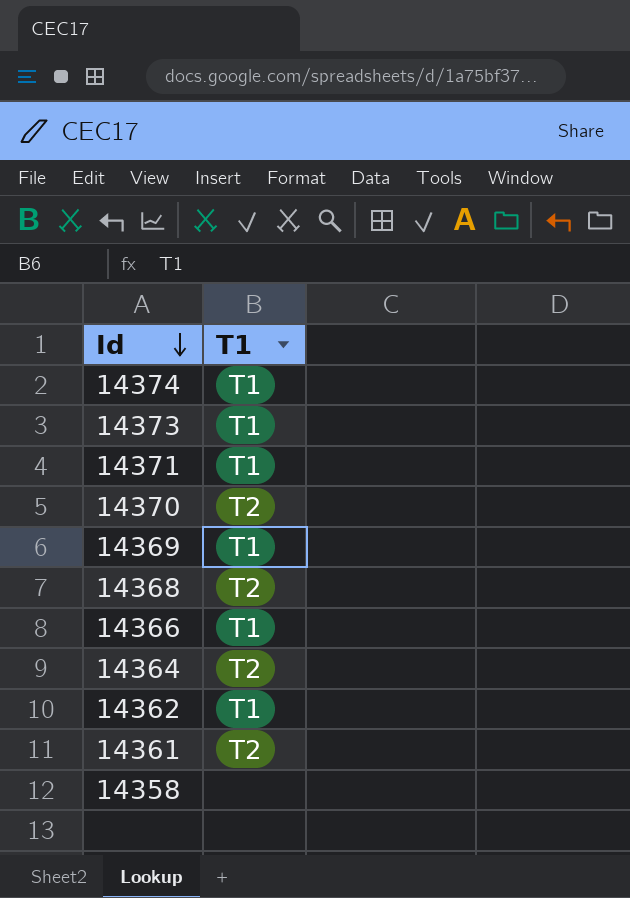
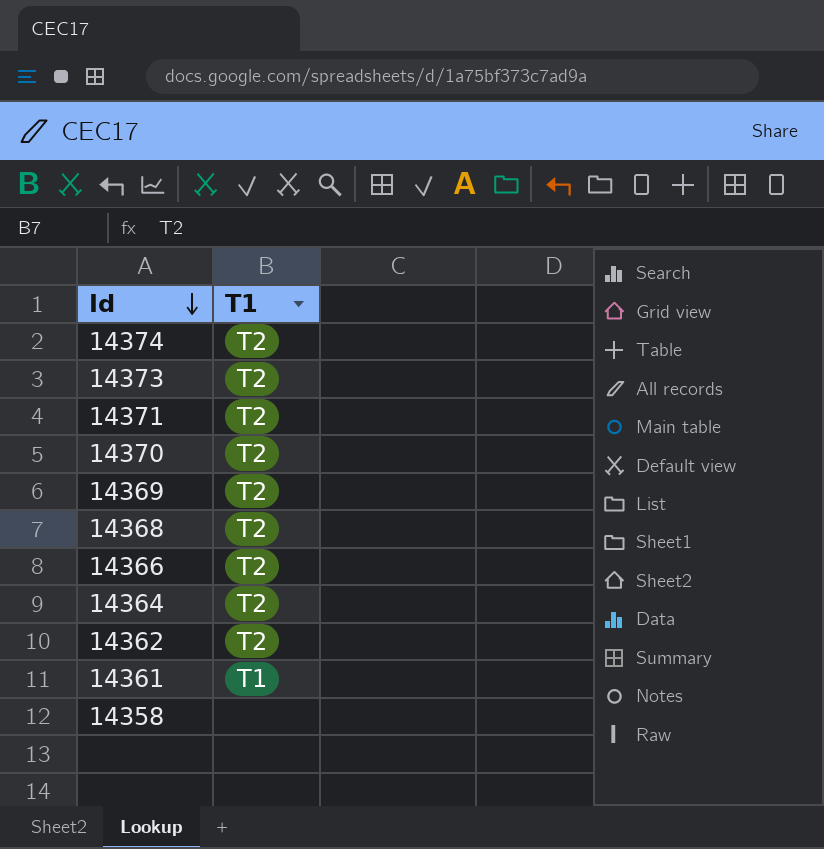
14374 | T1: T1 -> T2
14373 | T1: T1 -> T2
14371 | T1: T1 -> T2
14369 | T1: T1 -> T2
14366 | T1: T1 -> T2
14362 | T1: T1 -> T2
14361 | T1: T2 -> T1

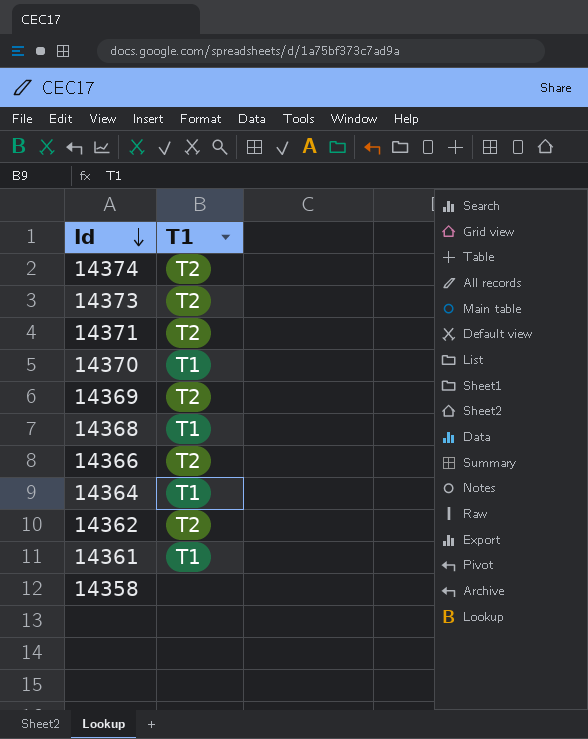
14370 | T1: T2 -> T1
14368 | T1: T2 -> T1
14364 | T1: T2 -> T1

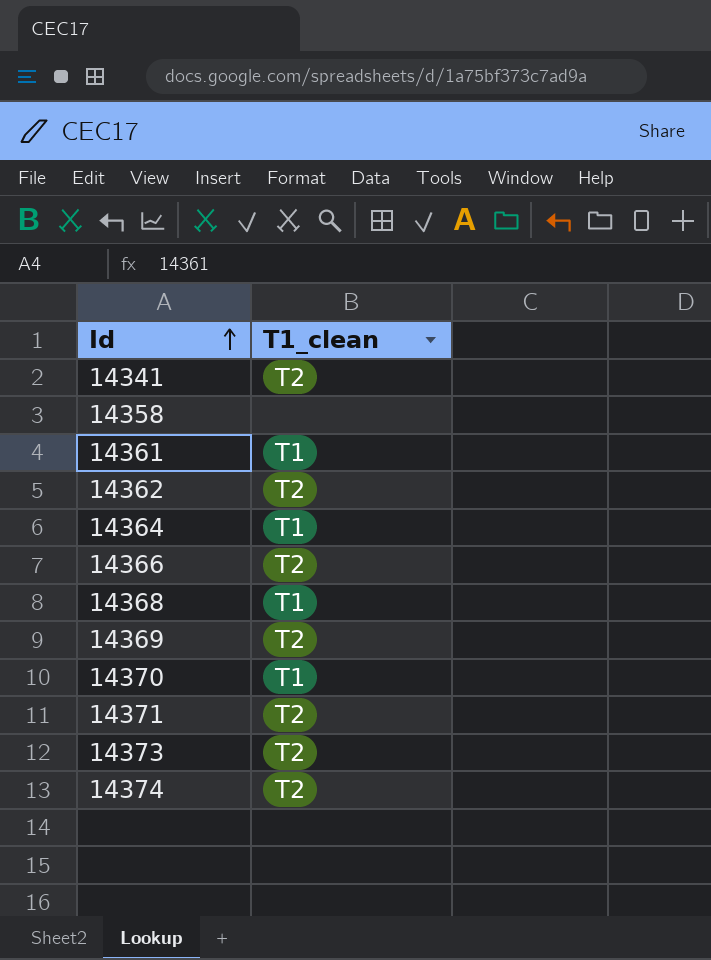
row order: Id descending -> Id ascending
column name: T1 -> T1_clean
row 14341: none -> T2

